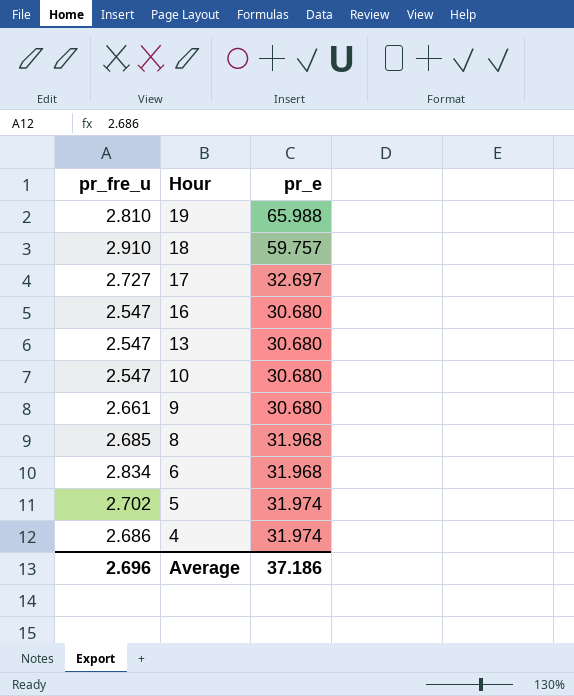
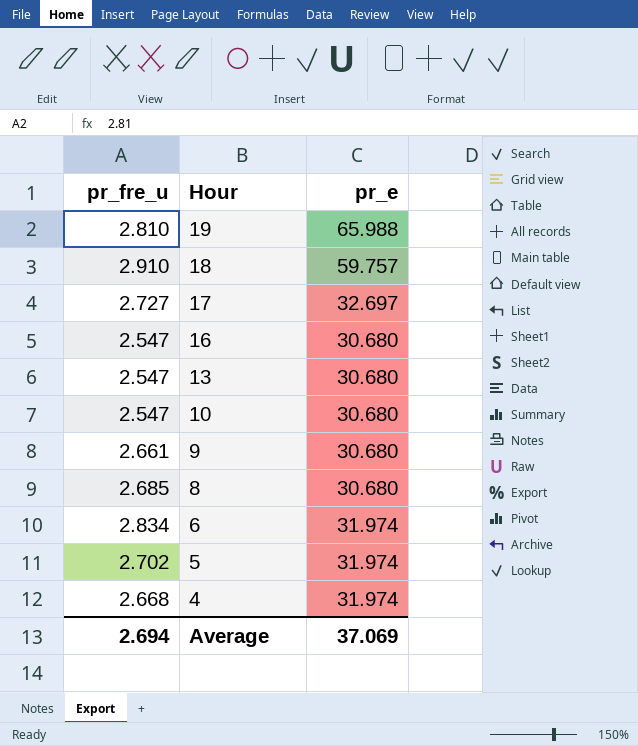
8 | pr_e: 31.968 -> 30.680
6 | pr_e: 31.968 -> 31.974
4 | pr_fre_u: 2.686 -> 2.668
Average | pr_fre_u: 2.696 -> 2.694
Average | pr_e: 37.186 -> 37.069

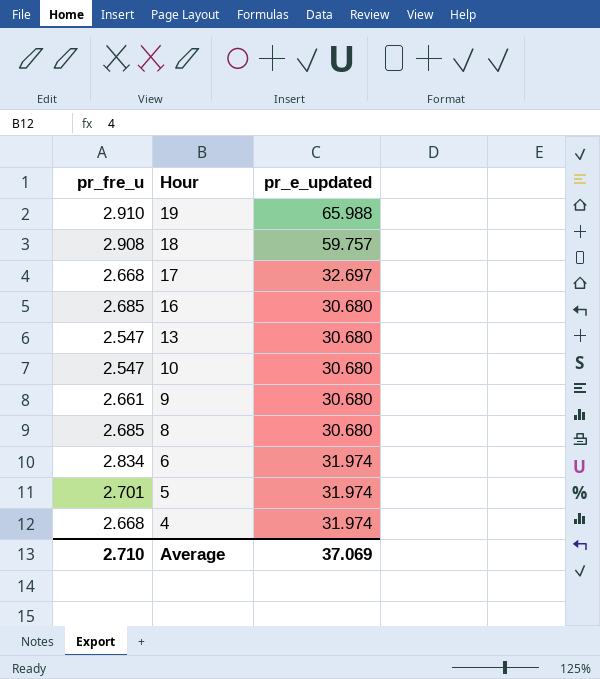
column name: pr_e -> pr_e_updated
19 | pr_fre_u: 2.810 -> 2.910
18 | pr_fre_u: 2.910 -> 2.908
17 | pr_fre_u: 2.727 -> 2.668
16 | pr_fre_u: 2.547 -> 2.685
5 | pr_fre_u: 2.702 -> 2.701
Average | pr_fre_u: 2.694 -> 2.710

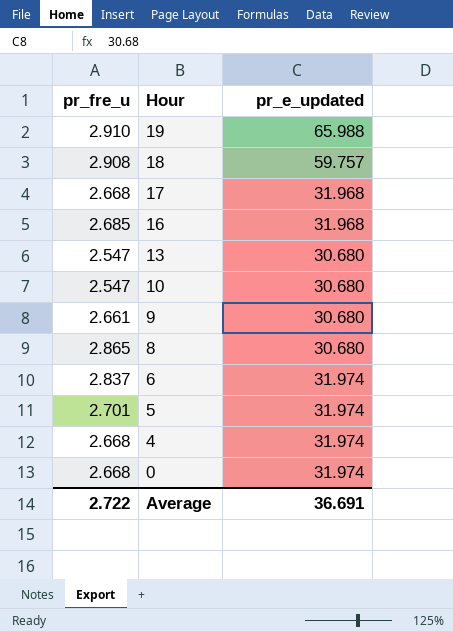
17 | pr_e_updated: 32.697 -> 31.968
16 | pr_e_updated: 30.680 -> 31.968
8 | pr_fre_u: 2.685 -> 2.865
6 | pr_fre_u: 2.834 -> 2.837
row 0: none -> 2.668 | 31.974
Average | pr_fre_u: 2.710 -> 2.722
Average | pr_e_updated: 37.069 -> 36.691

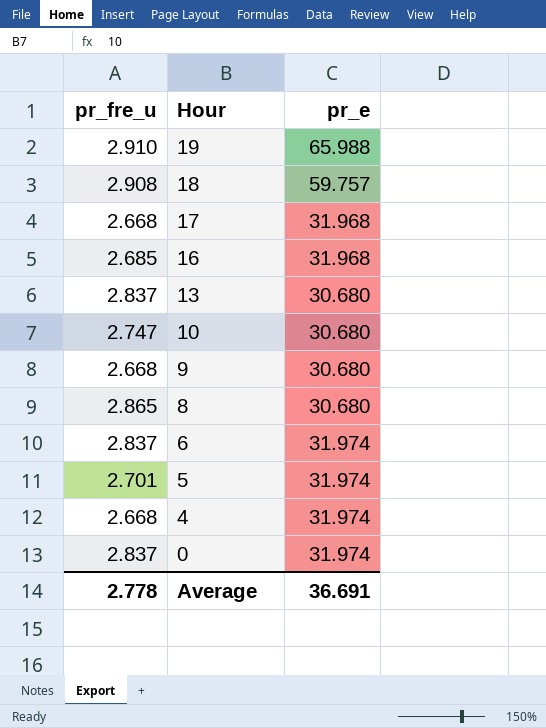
column name: pr_e_updated -> pr_e
13 | pr_fre_u: 2.547 -> 2.837
10 | pr_fre_u: 2.547 -> 2.747
9 | pr_fre_u: 2.661 -> 2.668
0 | pr_fre_u: 2.668 -> 2.837
Average | pr_fre_u: 2.722 -> 2.778

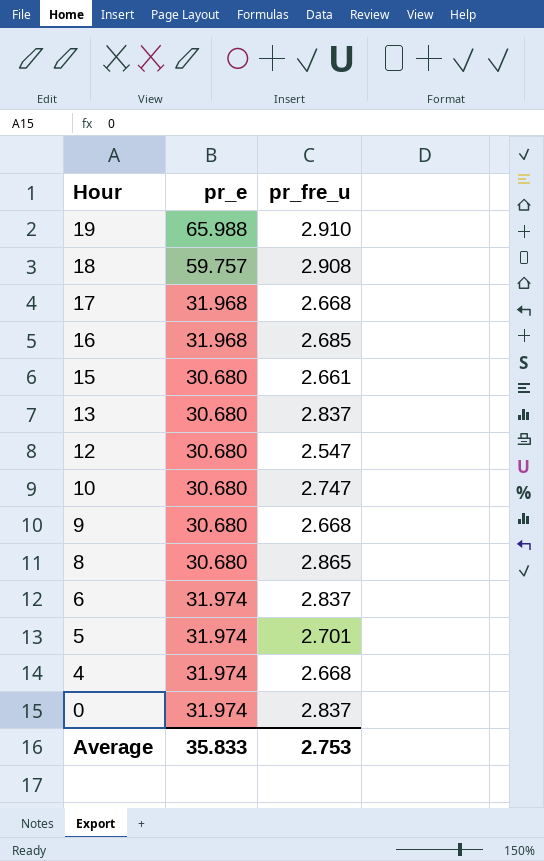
column pr_fre_u | position: 1 -> 3
row 15: none -> 30.680 | 2.661
row 12: none -> 30.680 | 2.547
Average | pr_e: 36.691 -> 35.833
Average | pr_fre_u: 2.778 -> 2.753

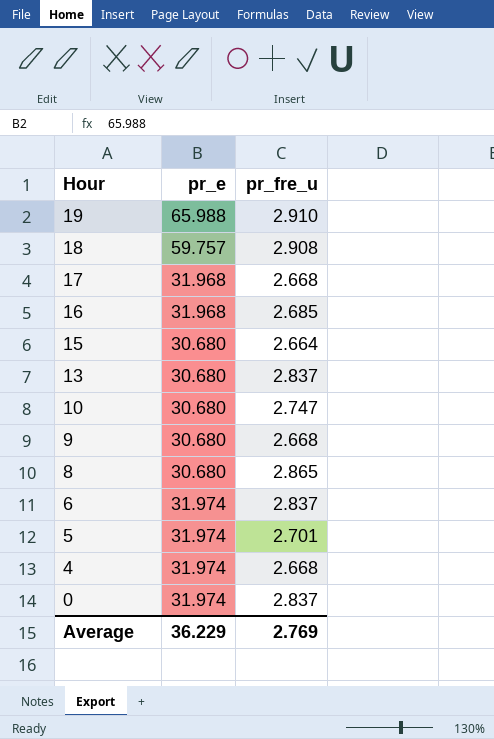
row 12: 30.680 | 2.547 -> none
15 | pr_fre_u: 2.661 -> 2.664
Average | pr_e: 35.833 -> 36.229
Average | pr_fre_u: 2.753 -> 2.769

